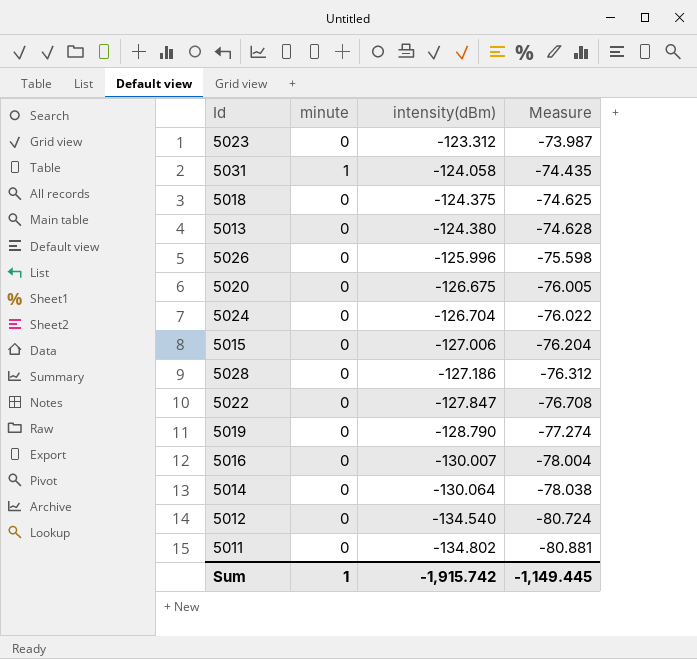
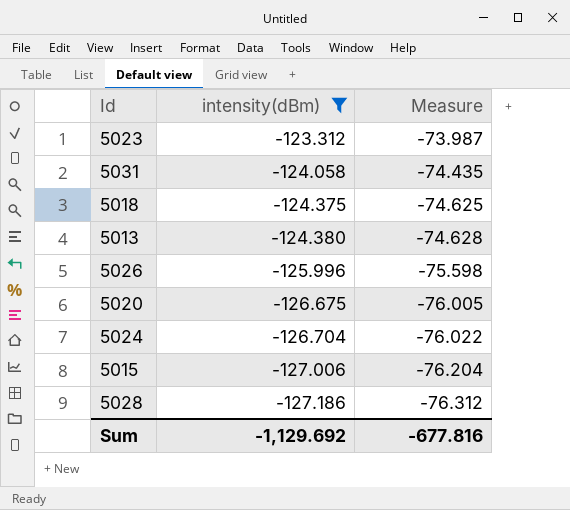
filter: none -> intensity(dBm) >= -127.186
column minute | position: 2 -> none
Sum | intensity(dBm): -1,915.742 -> -1,129.692
Sum | Measure: -1,149.445 -> -677.816

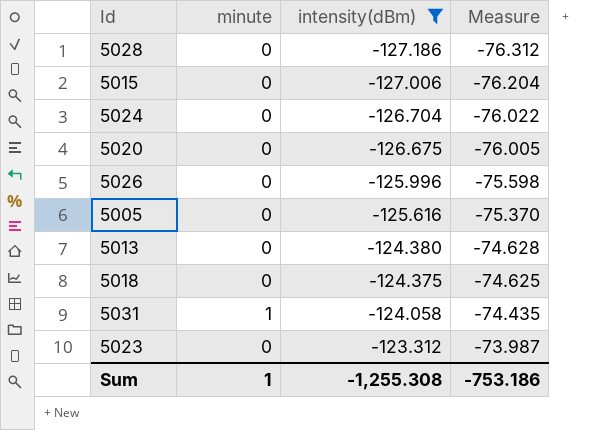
row order: intensity(dBm) descending -> intensity(dBm) ascending
column minute | position: none -> 2
row 5005: none -> 0 | -125.616 | -75.370
Sum | intensity(dBm): -1,129.692 -> -1,255.308
Sum | Measure: -677.816 -> -753.186

